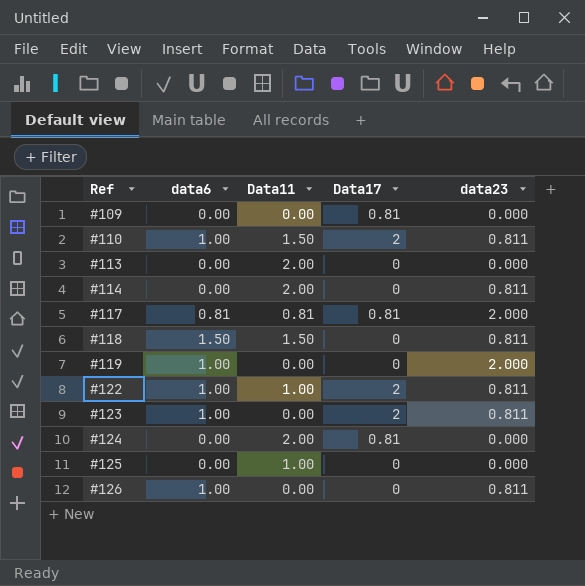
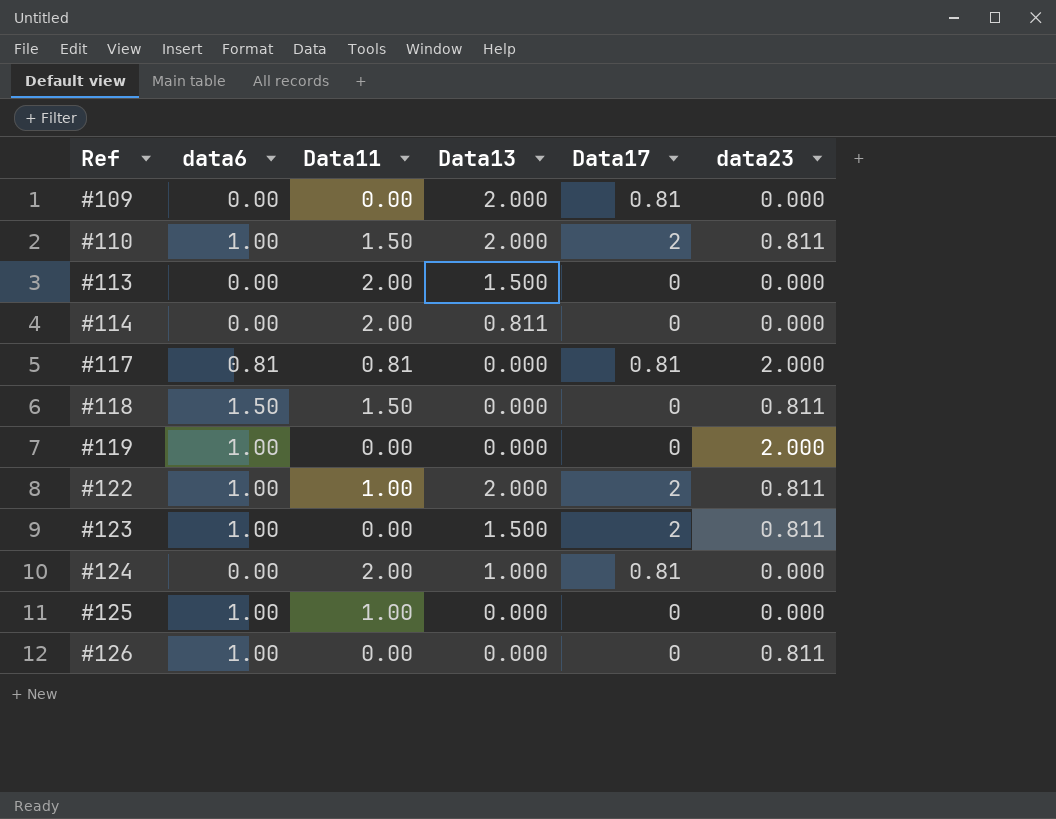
column Data13 | position: none -> 4
#114 | data23: 0.811 -> 0.000
#125 | data6: 0.00 -> 1.00

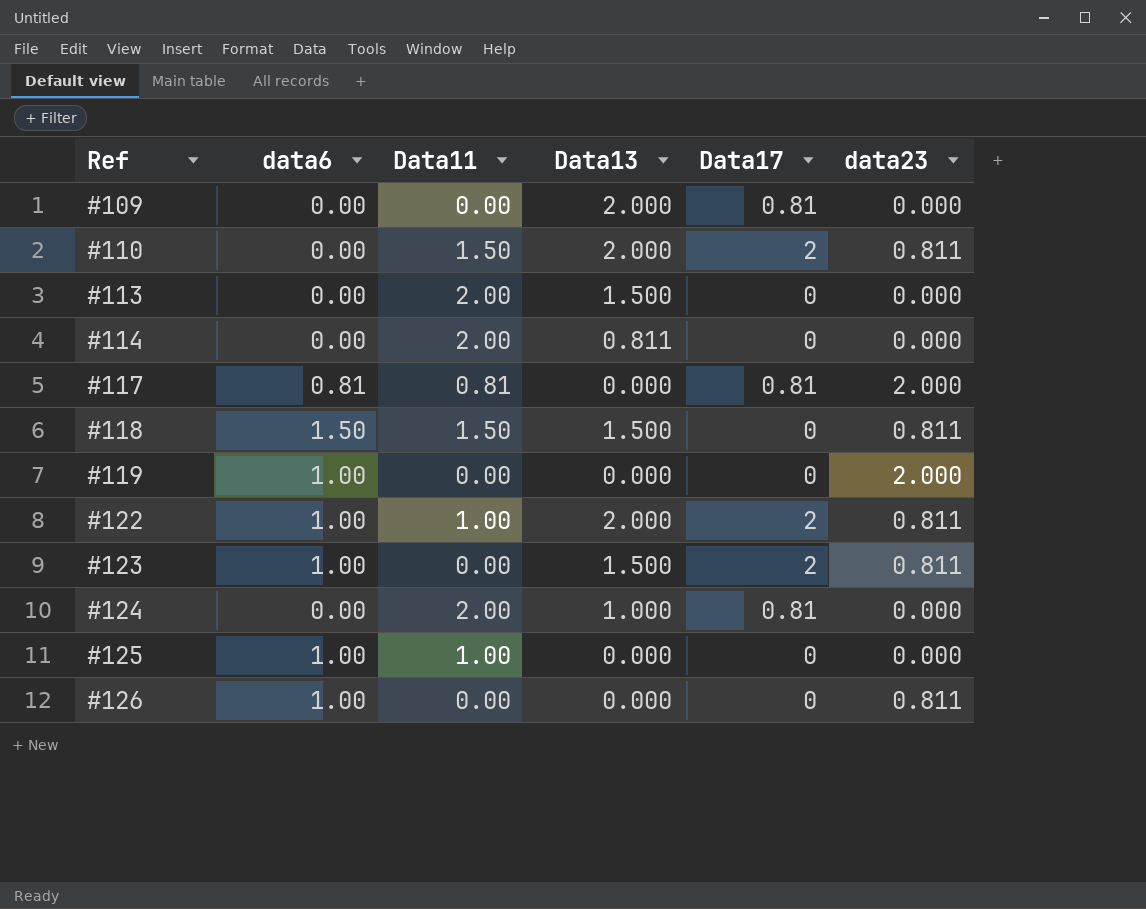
#110 | data6: 1.00 -> 0.00
#118 | Data13: 0.000 -> 1.500

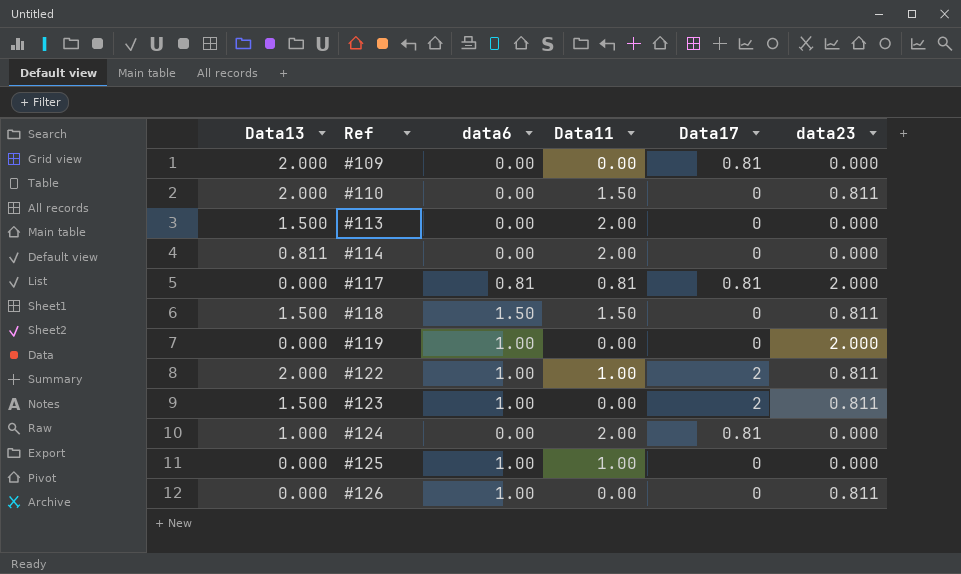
column Data13 | position: 4 -> 1
#110 | Data17: 2 -> 0

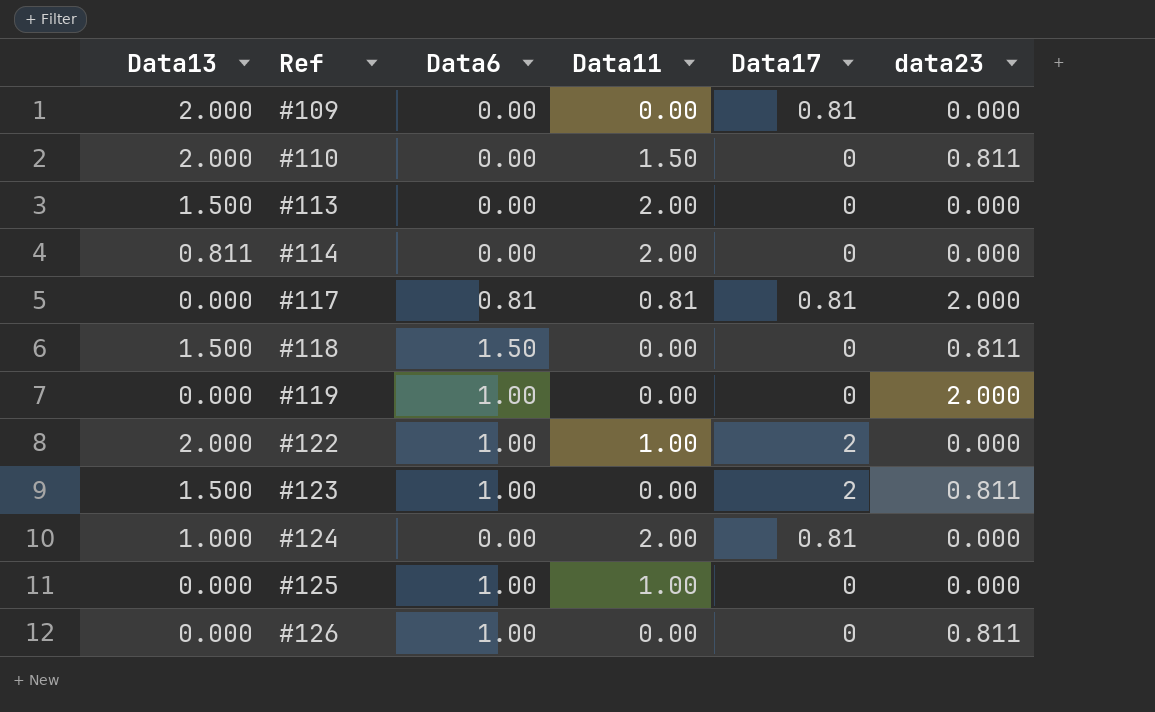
column name: data6 -> Data6
#118 | Data11: 1.50 -> 0.00
#122 | data23: 0.811 -> 0.000

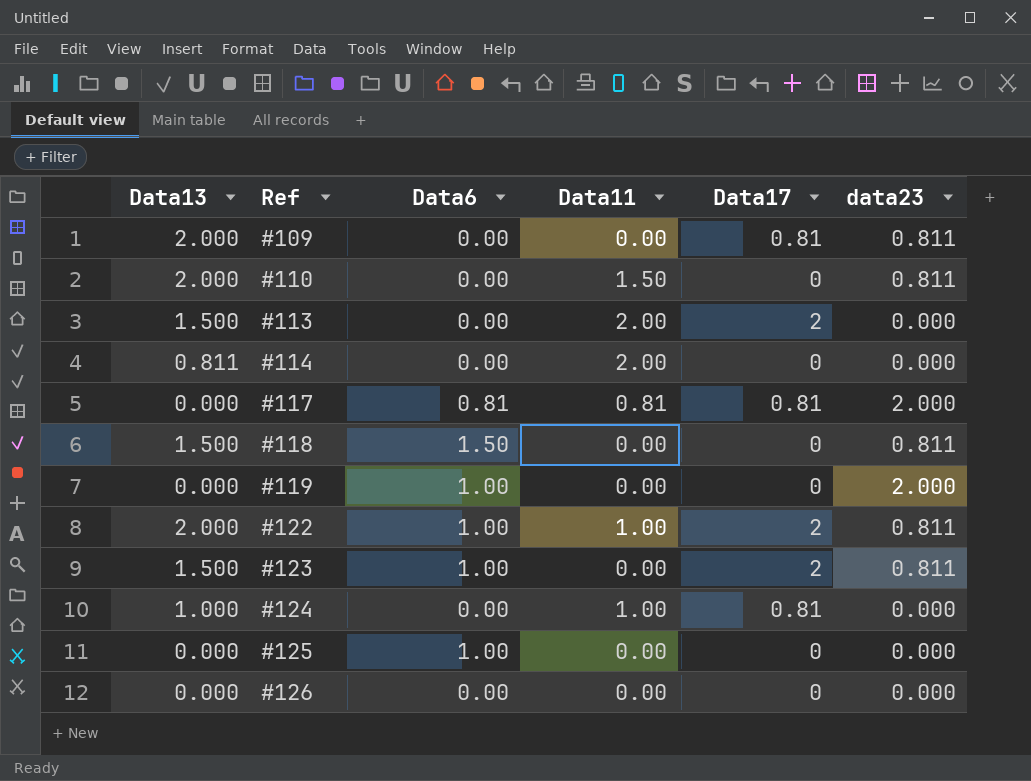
#109 | data23: 0.000 -> 0.811
#113 | Data17: 0 -> 2
#122 | data23: 0.000 -> 0.811
#124 | Data11: 2.00 -> 1.00
#125 | Data11: 1.00 -> 0.00
#126 | Data6: 1.00 -> 0.00
#126 | data23: 0.811 -> 0.000

